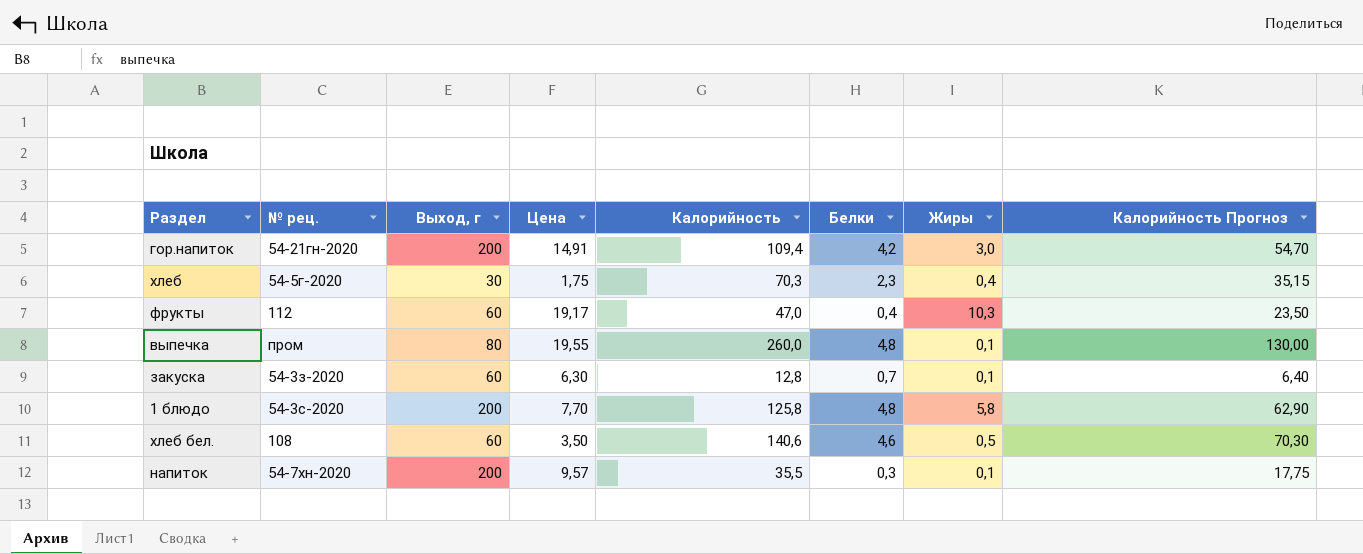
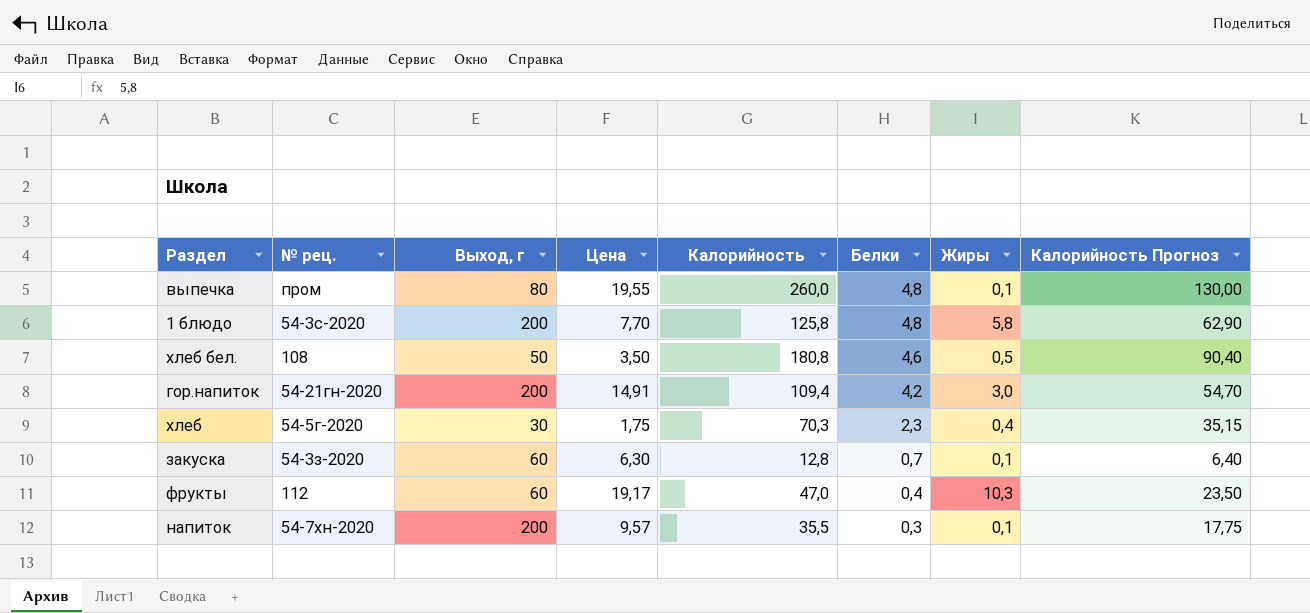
row order: none -> Белки descending
хлеб бел. | Выход, г: 60 -> 50
хлеб бел. | Калорийность: 140,6 -> 180,8
хлеб бел. | Калорийность Прогноз: 70,30 -> 90,40

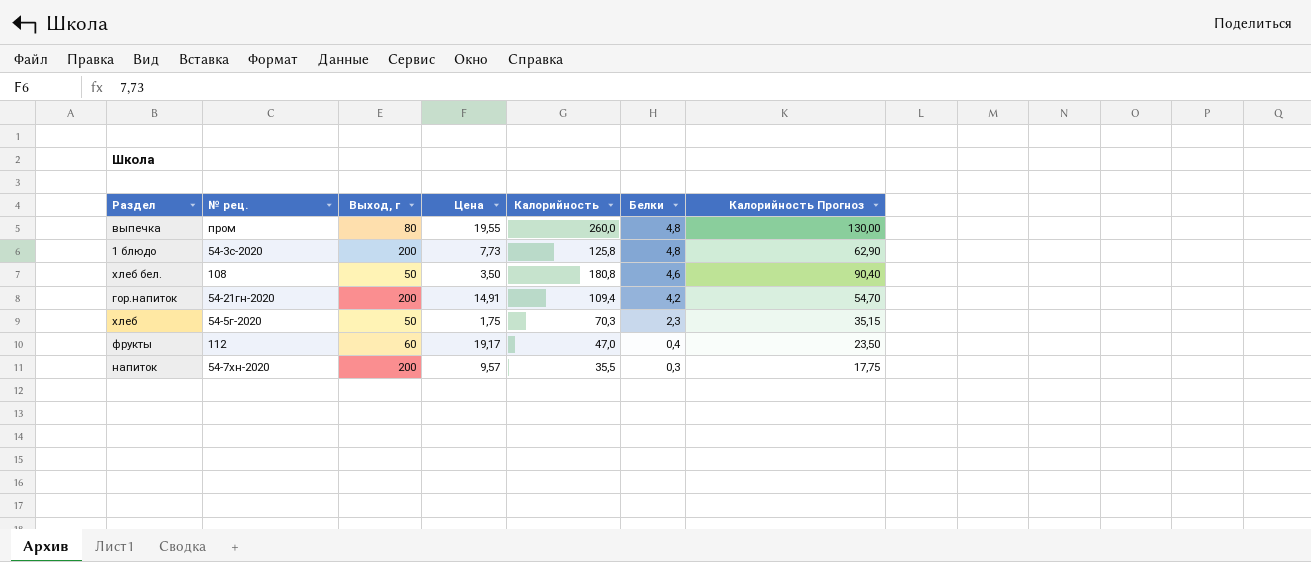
column Жиры | position: 7 -> none
row закуска: 54-3з-2020 | 60 | 6,30 | 12,8 | 0,7 | 0,1 | 6,40 -> none
1 блюдо | Цена: 7,70 -> 7,73
хлеб | Выход, г: 30 -> 50

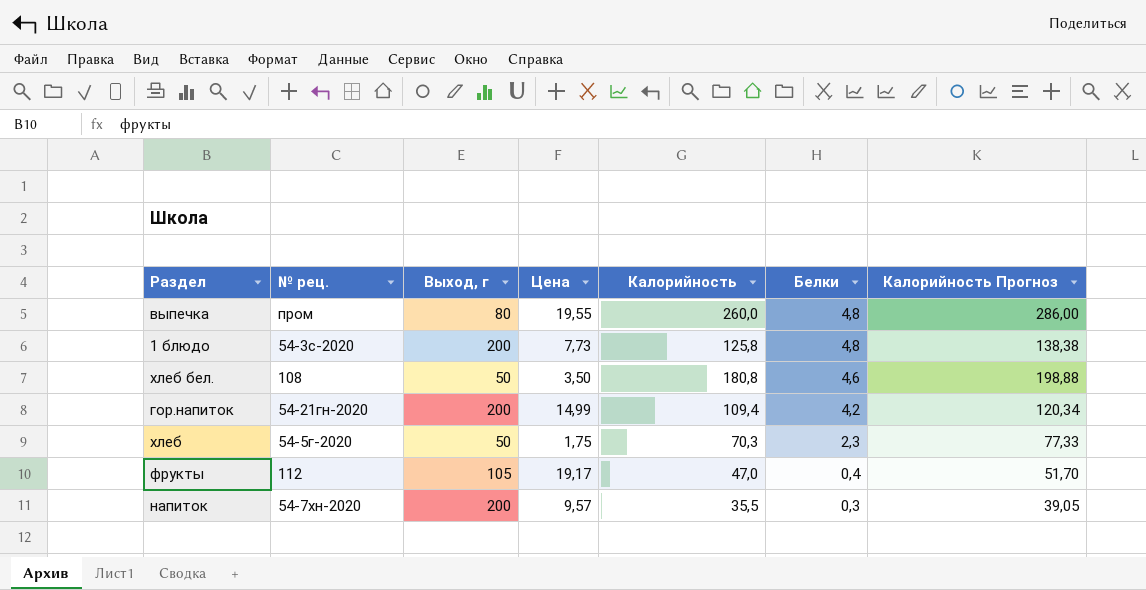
column Калорийность Прогноз | formula: [Калорийность] * 0,5 -> [Калорийность] * 1,1
гор.напиток | Цена: 14,91 -> 14,99
фрукты | Выход, г: 60 -> 105

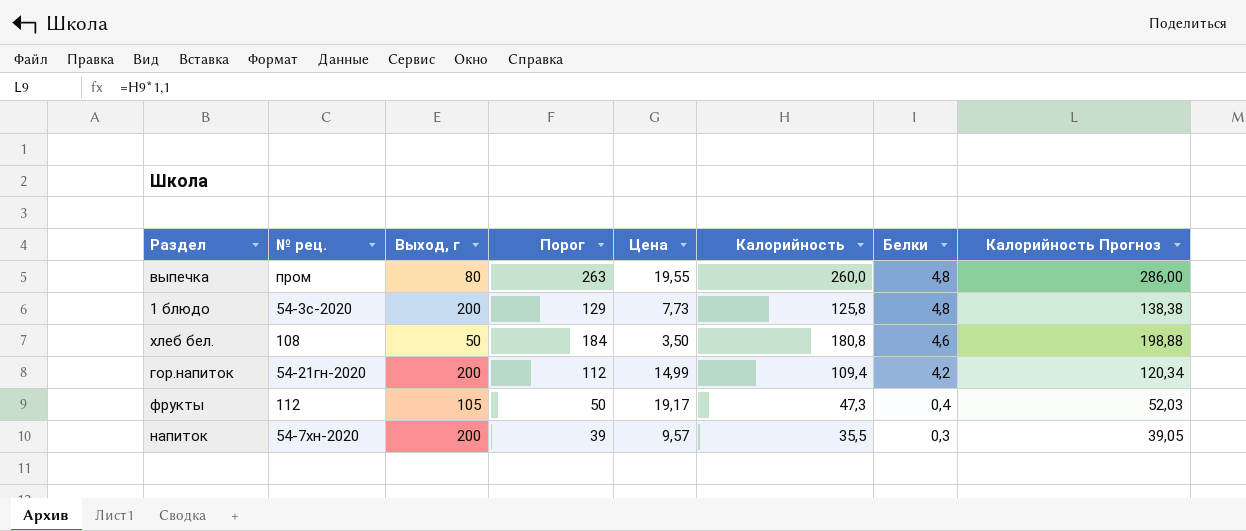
column Порог | formula: none -> [Калорийность] + 3
row хлеб: 54-5г-2020 | 50 | 1,75 | 70,3 | 2,3 | 77,33 -> none
фрукты | Калорийность: 47,0 -> 47,3
фрукты | Калорийность Прогноз: 51,70 -> 52,03

